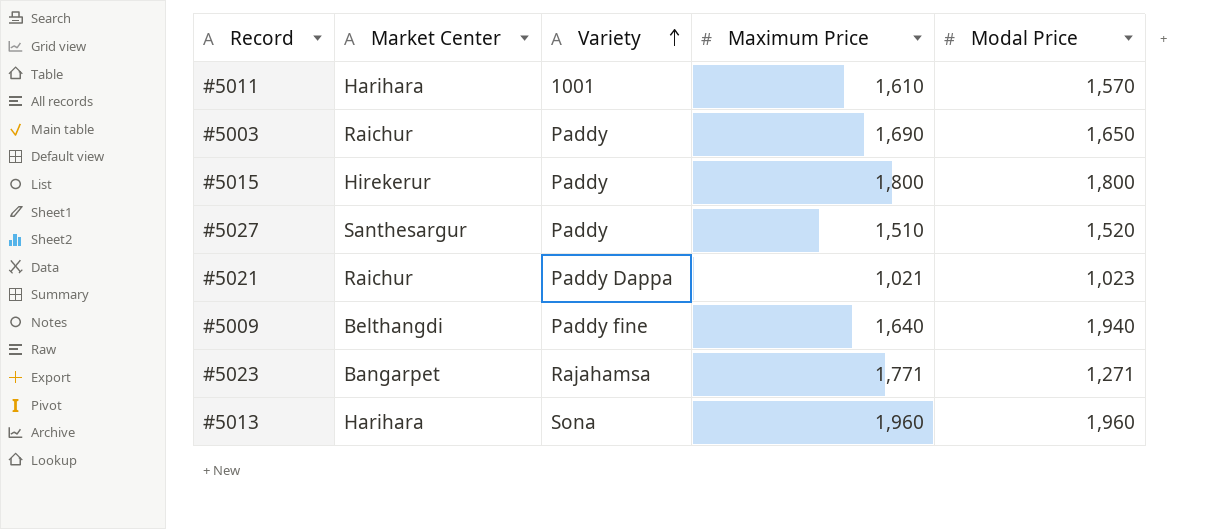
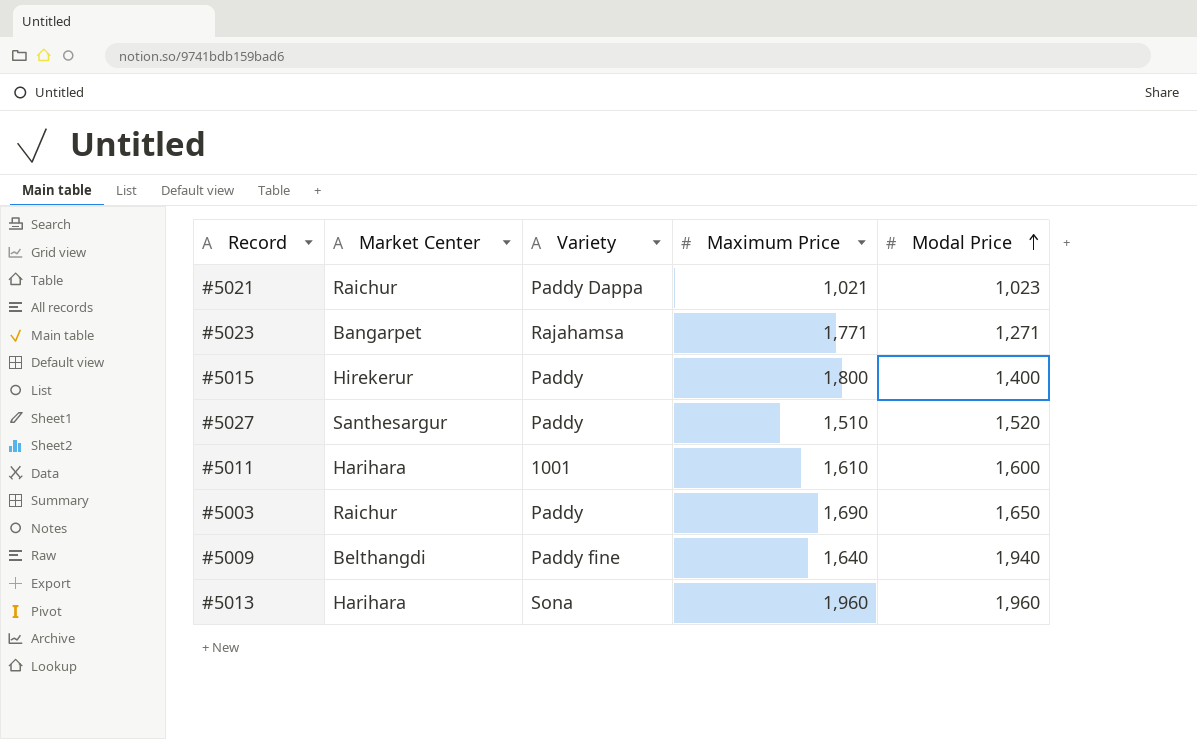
row order: Variety ascending -> Modal Price ascending
#5015 | Modal Price: 1,800 -> 1,400
#5011 | Modal Price: 1,570 -> 1,600

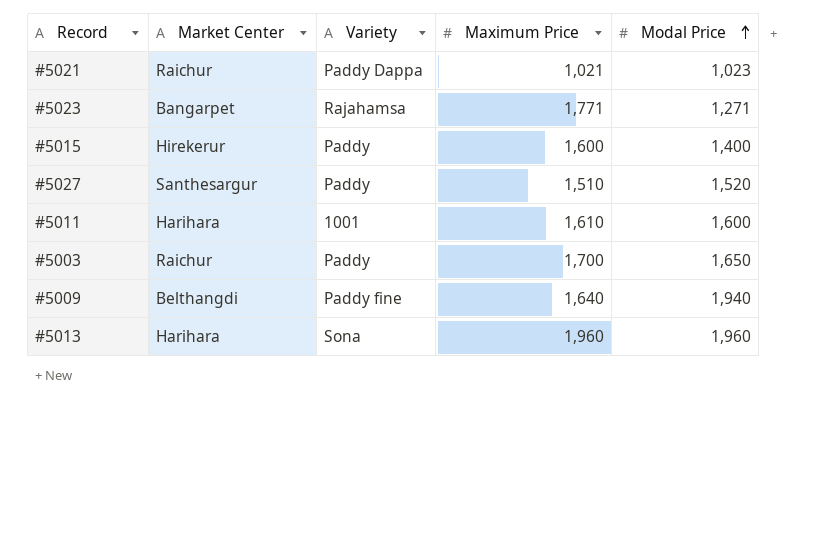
#5015 | Maximum Price: 1,800 -> 1,600
#5003 | Maximum Price: 1,690 -> 1,700

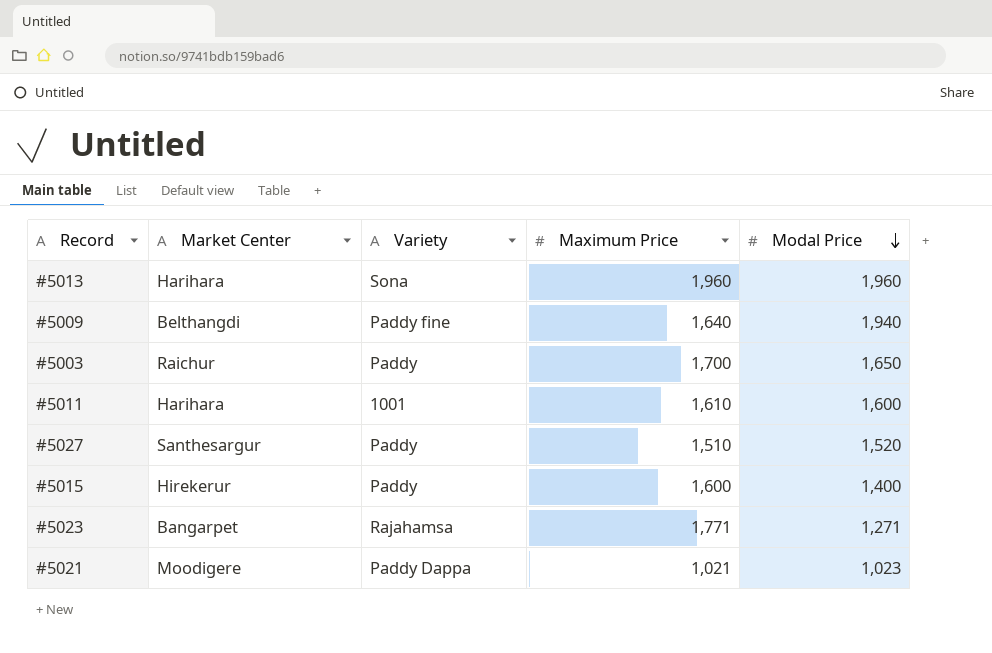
row order: Modal Price ascending -> Modal Price descending
#5021 | Market Center: Raichur -> Moodigere

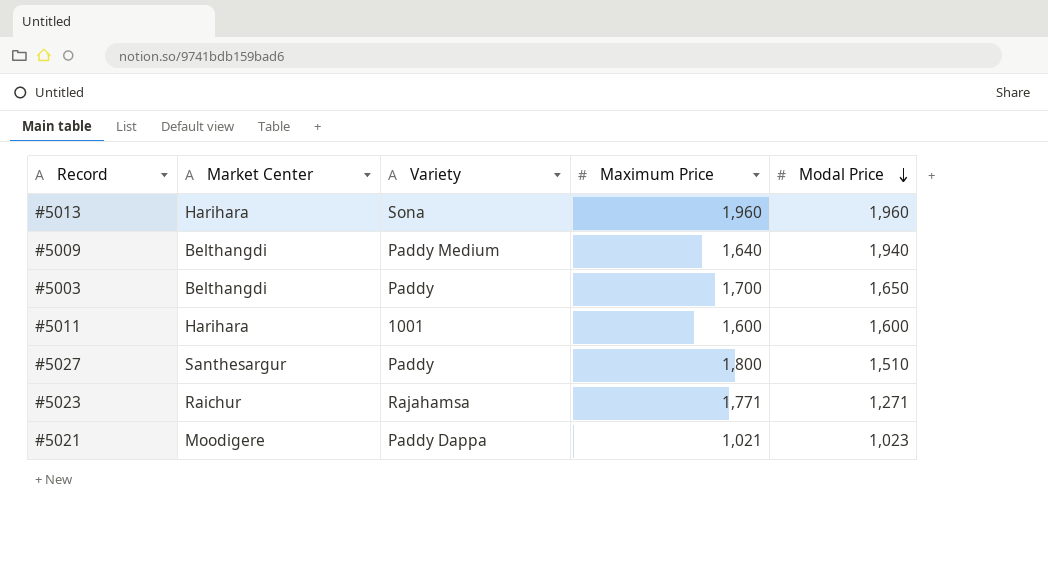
row #5015: Hirekerur | Paddy | 1,600 | 1,400 -> none
#5009 | Variety: Paddy fine -> Paddy Medium
#5003 | Market Center: Raichur -> Belthangdi
#5011 | Maximum Price: 1,610 -> 1,600
#5027 | Maximum Price: 1,510 -> 1,800
#5027 | Modal Price: 1,520 -> 1,510
#5023 | Market Center: Bangarpet -> Raichur

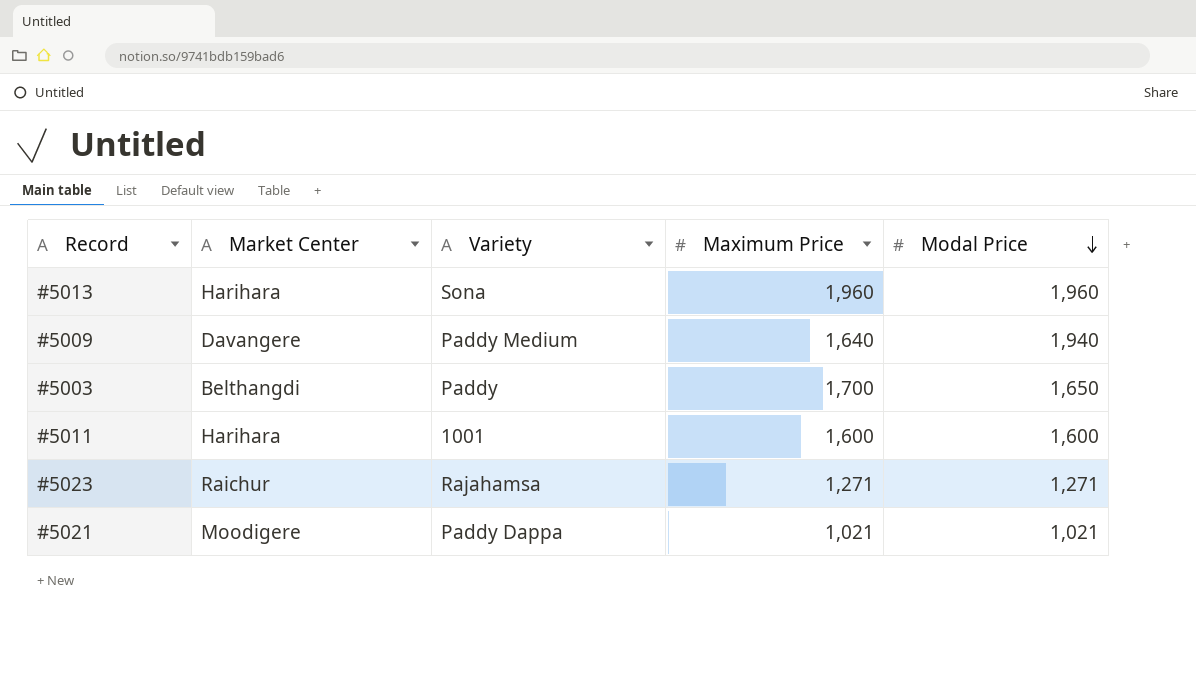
row #5027: Santhesargur | Paddy | 1,800 | 1,510 -> none
#5009 | Market Center: Belthangdi -> Davangere
#5023 | Maximum Price: 1,771 -> 1,271
#5021 | Modal Price: 1,023 -> 1,021

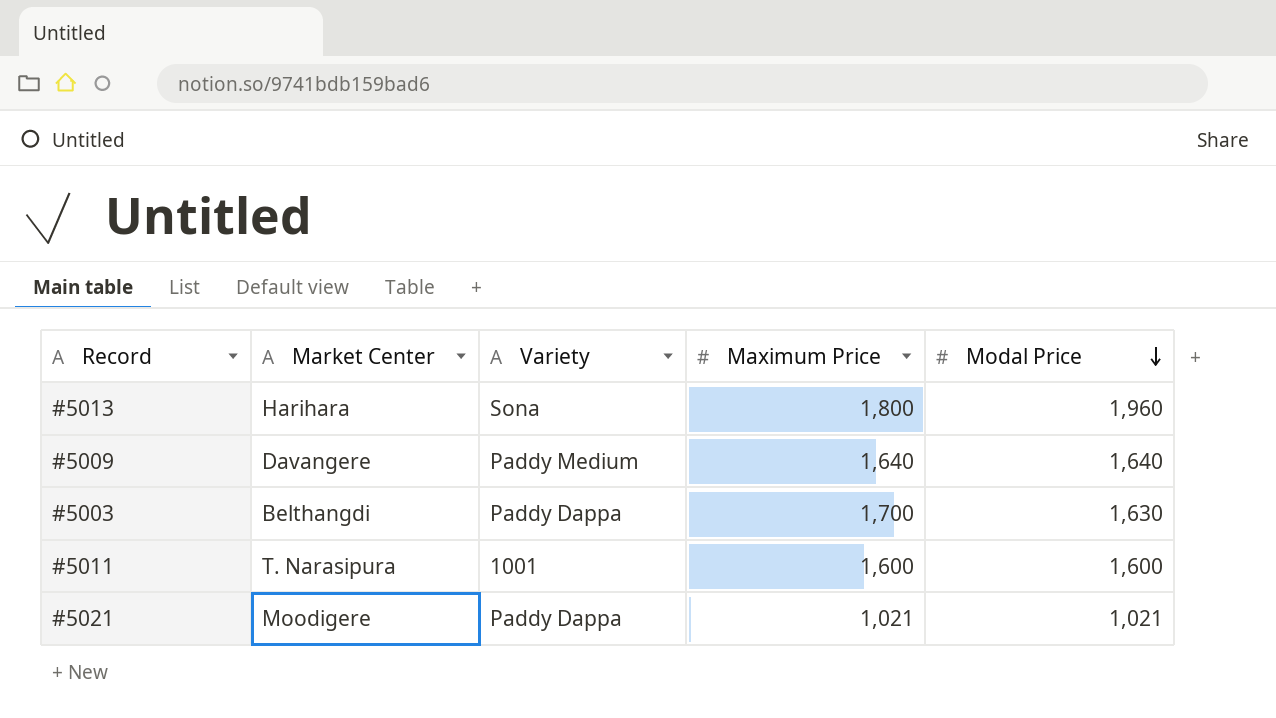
row #5023: Raichur | Rajahamsa | 1,271 | 1,271 -> none
#5013 | Maximum Price: 1,960 -> 1,800
#5009 | Modal Price: 1,940 -> 1,640
#5003 | Variety: Paddy -> Paddy Dappa
#5003 | Modal Price: 1,650 -> 1,630
#5011 | Market Center: Harihara -> T. Narasipura

